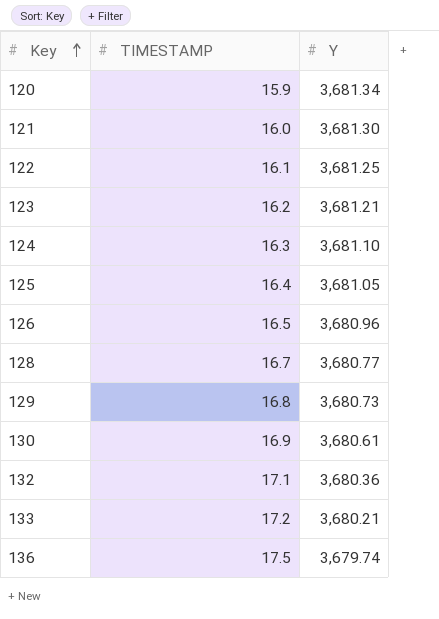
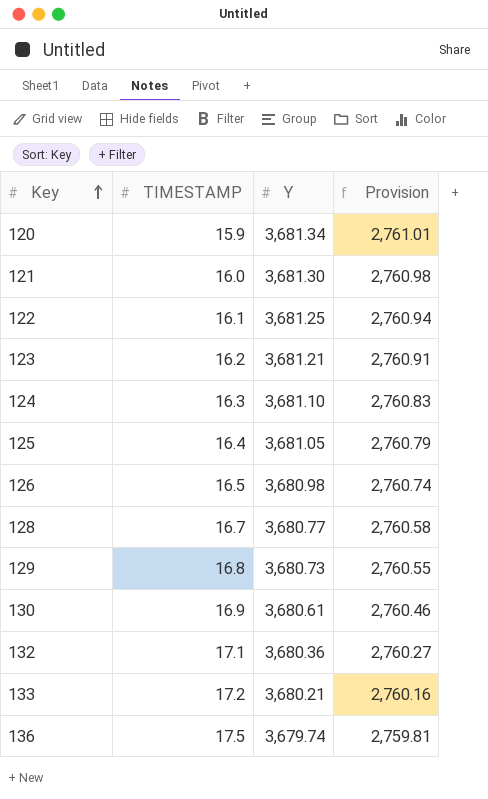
column Provision | formula: none -> [Y] * 0.75
126 | Y: 3,680.96 -> 3,680.98

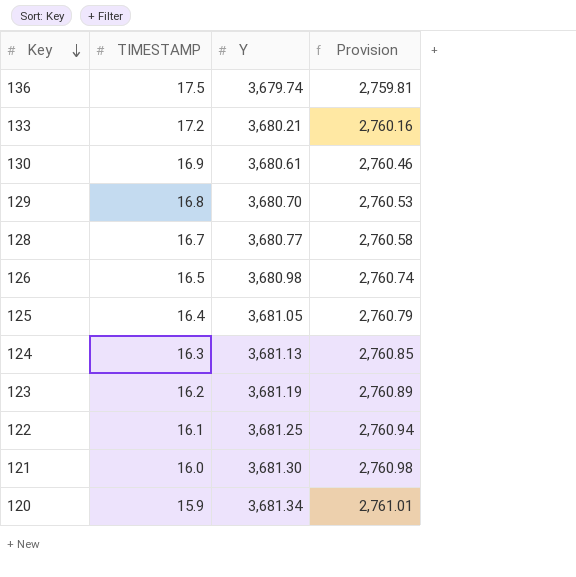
row order: Key ascending -> Key descending
row 132: 17.1 | 3,680.36 | 2,760.27 -> none
129 | Y: 3,680.73 -> 3,680.70
129 | Provision: 2,760.55 -> 2,760.53
124 | Y: 3,681.10 -> 3,681.13
124 | Provision: 2,760.83 -> 2,760.85
123 | Y: 3,681.21 -> 3,681.19
123 | Provision: 2,760.91 -> 2,760.89

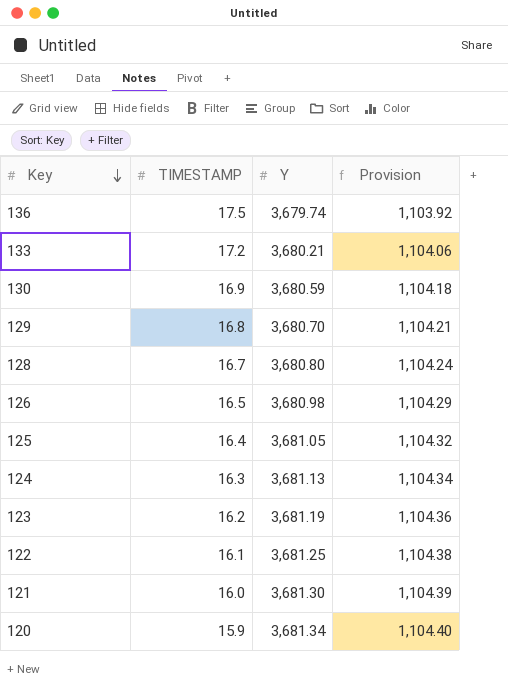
column Provision | formula: [Y] * 0.75 -> [Y] * 0.3
130 | Y: 3,680.61 -> 3,680.59
128 | Y: 3,680.77 -> 3,680.80

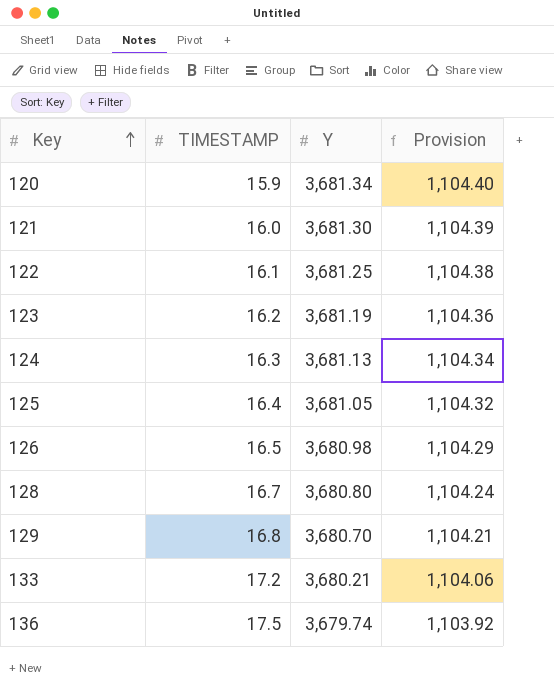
row order: Key descending -> Key ascending
row 130: 16.9 | 3,680.59 | 1,104.18 -> none

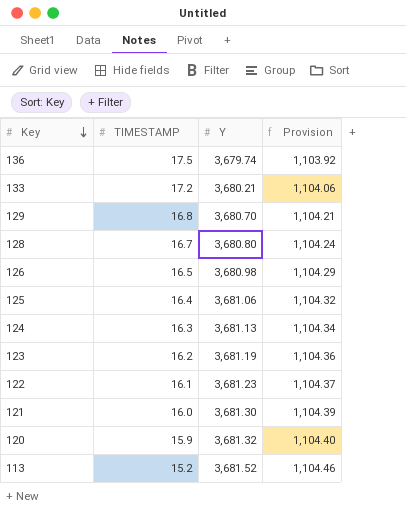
row order: Key ascending -> Key descending
125 | Y: 3,681.05 -> 3,681.06
122 | Y: 3,681.25 -> 3,681.23
122 | Provision: 1,104.38 -> 1,104.37
120 | Y: 3,681.34 -> 3,681.32
row 113: none -> 15.2 | 3,681.52 | 1,104.46

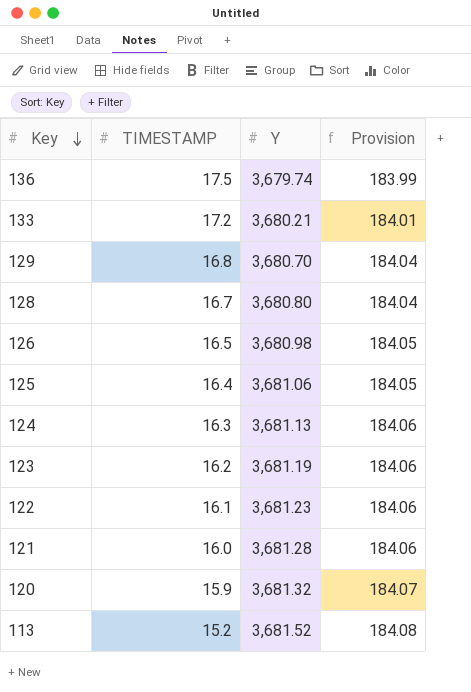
column Provision | formula: [Y] * 0.3 -> [Y] * 0.05
121 | Y: 3,681.30 -> 3,681.28

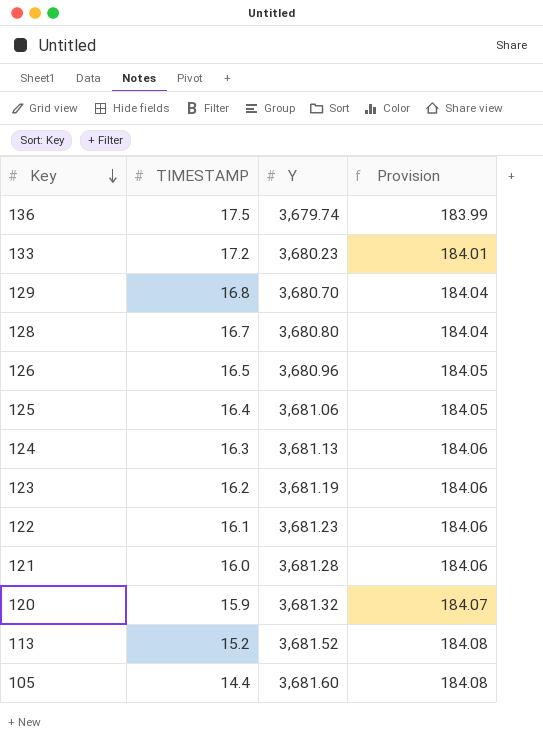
133 | Y: 3,680.21 -> 3,680.23
126 | Y: 3,680.98 -> 3,680.96
row 105: none -> 14.4 | 3,681.60 | 184.08

